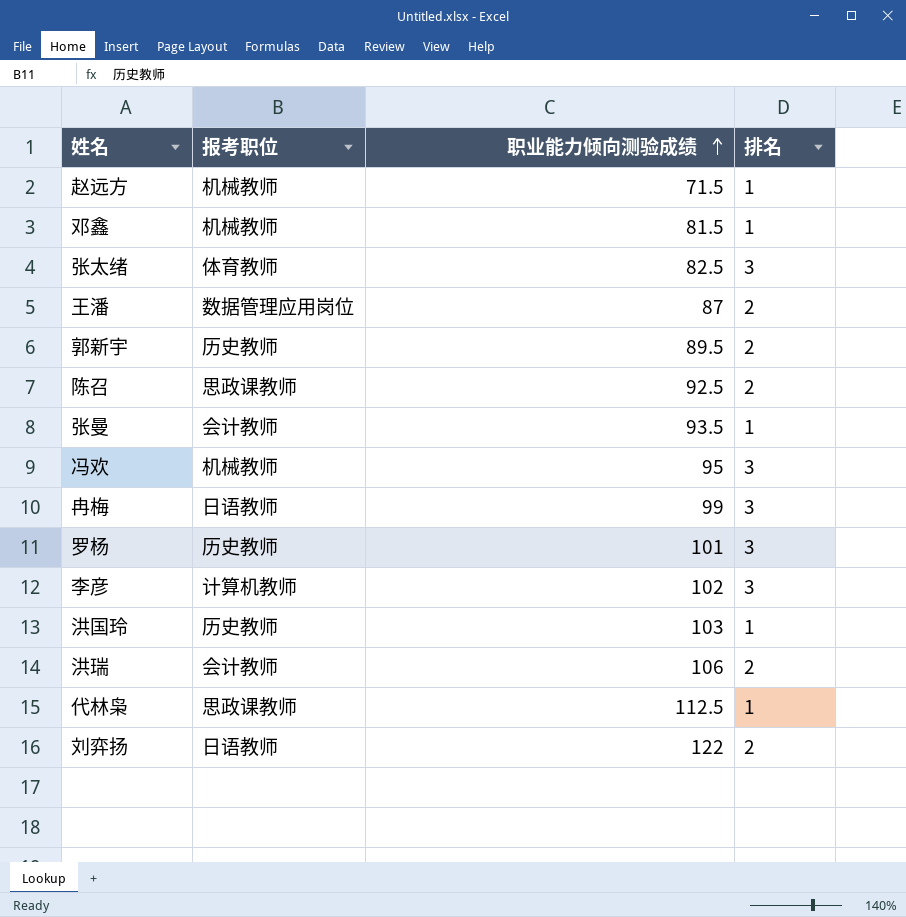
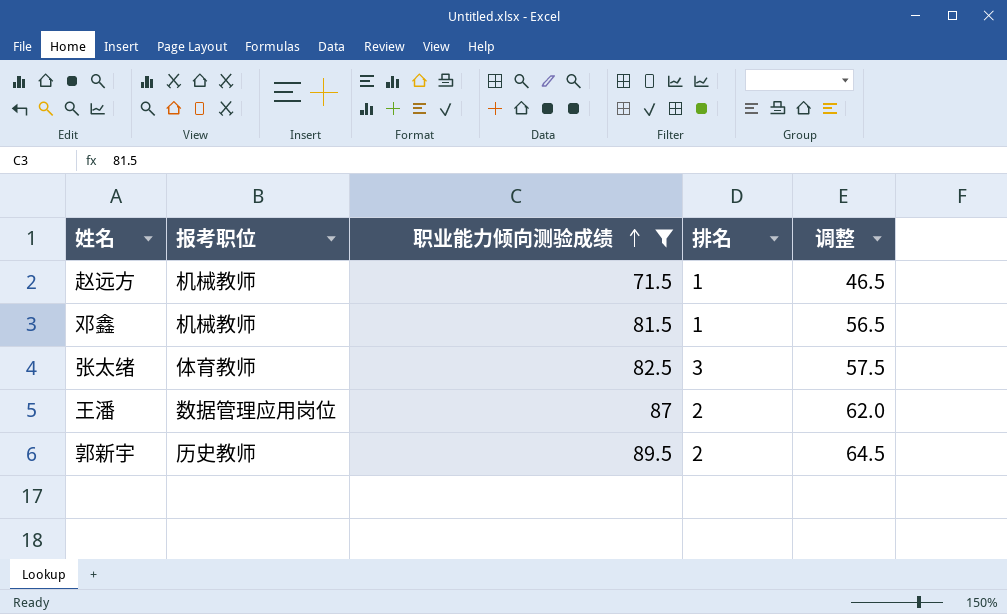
filter: none -> 职业能力倾向测验成绩 <= 89.5
column 调整 | formula: none -> [职业能力倾向测验成绩] - 25

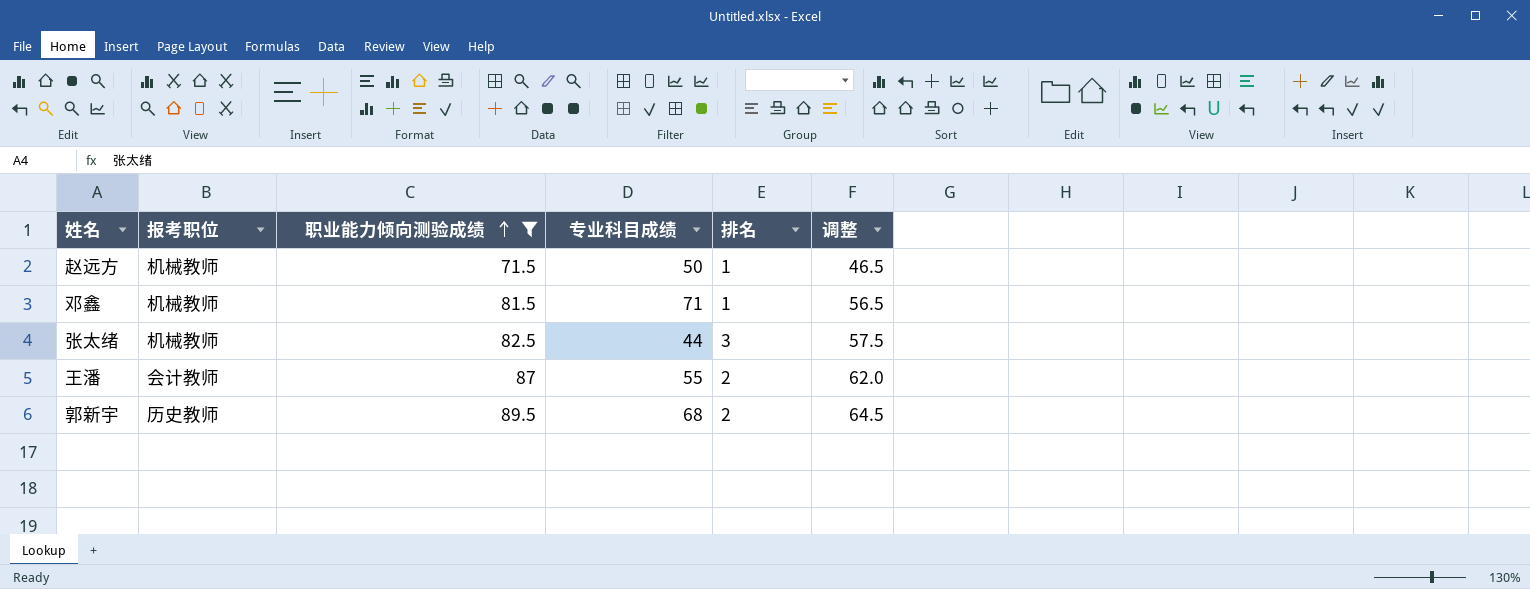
column 专业科目成绩 | position: none -> 4
张太绪 | 报考职位: 体育教师 -> 机械教师
王潘 | 报考职位: 数据管理应用岗位 -> 会计教师

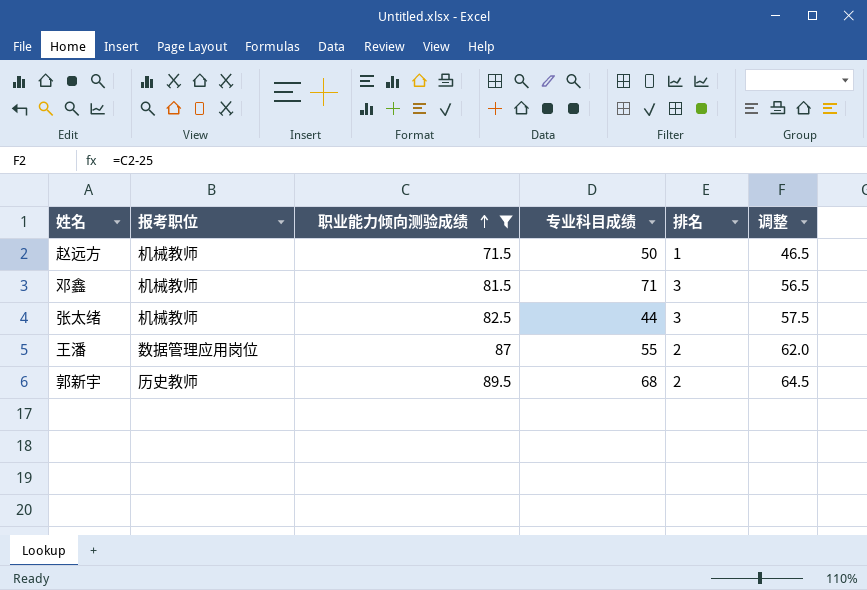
邓鑫 | 排名: 1 -> 3
王潘 | 报考职位: 会计教师 -> 数据管理应用岗位

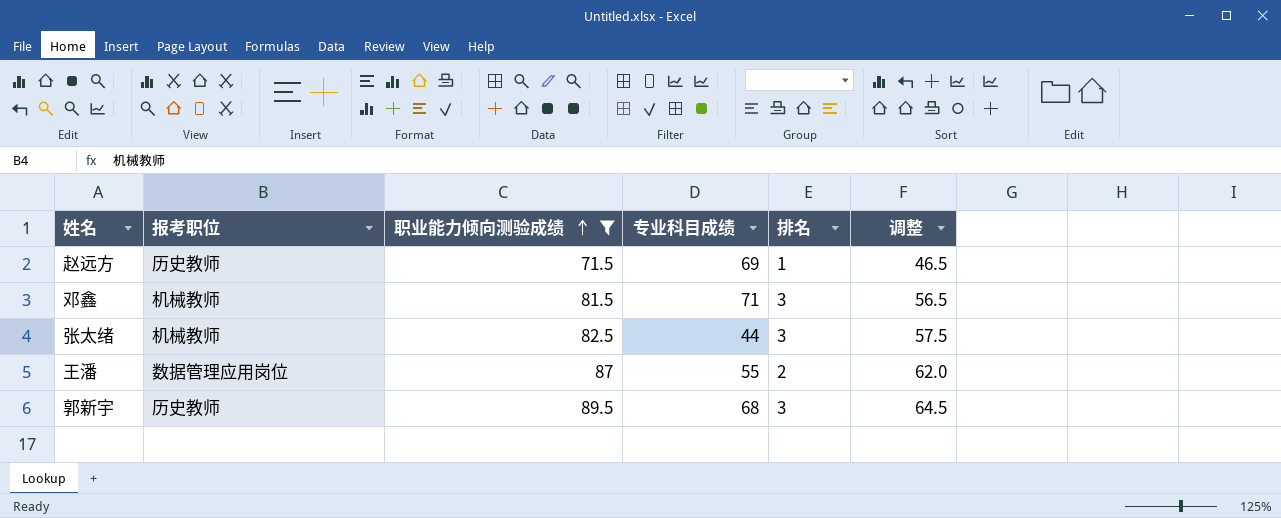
赵远方 | 报考职位: 机械教师 -> 历史教师
赵远方 | 专业科目成绩: 50 -> 69
郭新宇 | 排名: 2 -> 3

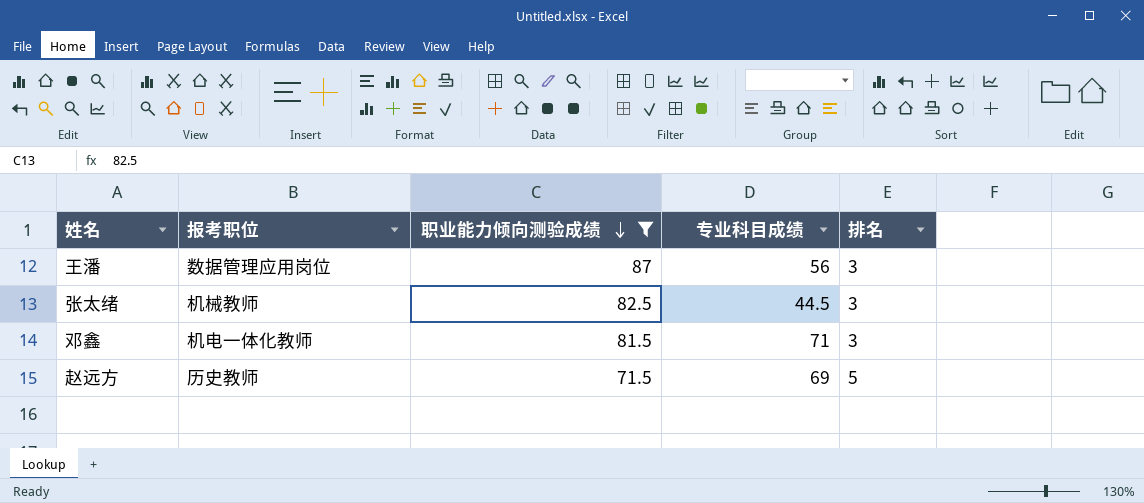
row order: 职业能力倾向测验成绩 ascending -> 职业能力倾向测验成绩 descending
column 调整 | formula: [职业能力倾向测验成绩] - 25 -> none
row 郭新宇: 历史教师 | 89.5 | 68 | 3 | 64.5 -> none
王潘 | 专业科目成绩: 55 -> 56
王潘 | 排名: 2 -> 3
张太绪 | 专业科目成绩: 44 -> 44.5
邓鑫 | 报考职位: 机械教师 -> 机电一体化教师
赵远方 | 排名: 1 -> 5

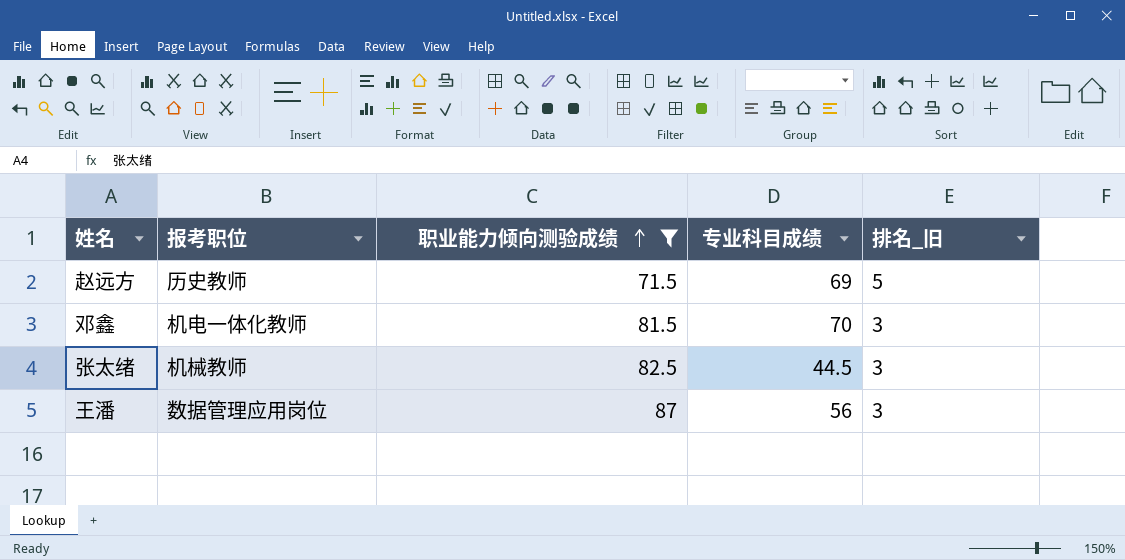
row order: 职业能力倾向测验成绩 descending -> 职业能力倾向测验成绩 ascending
column name: 排名 -> 排名_旧
邓鑫 | 专业科目成绩: 71 -> 70

